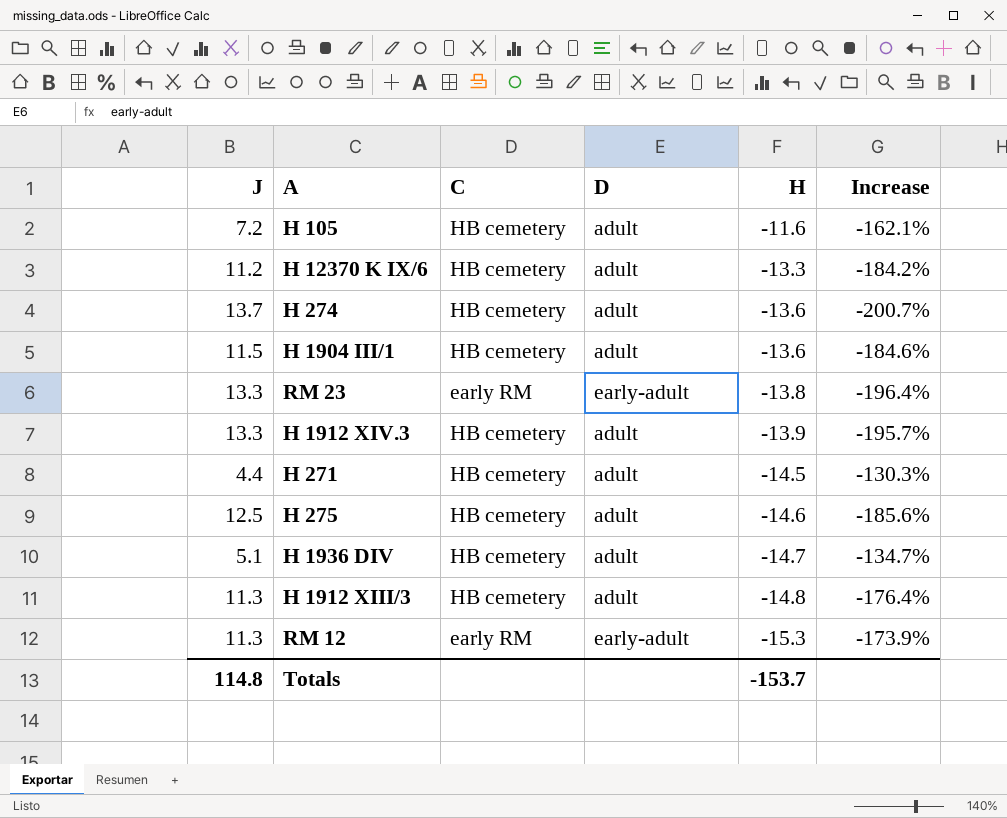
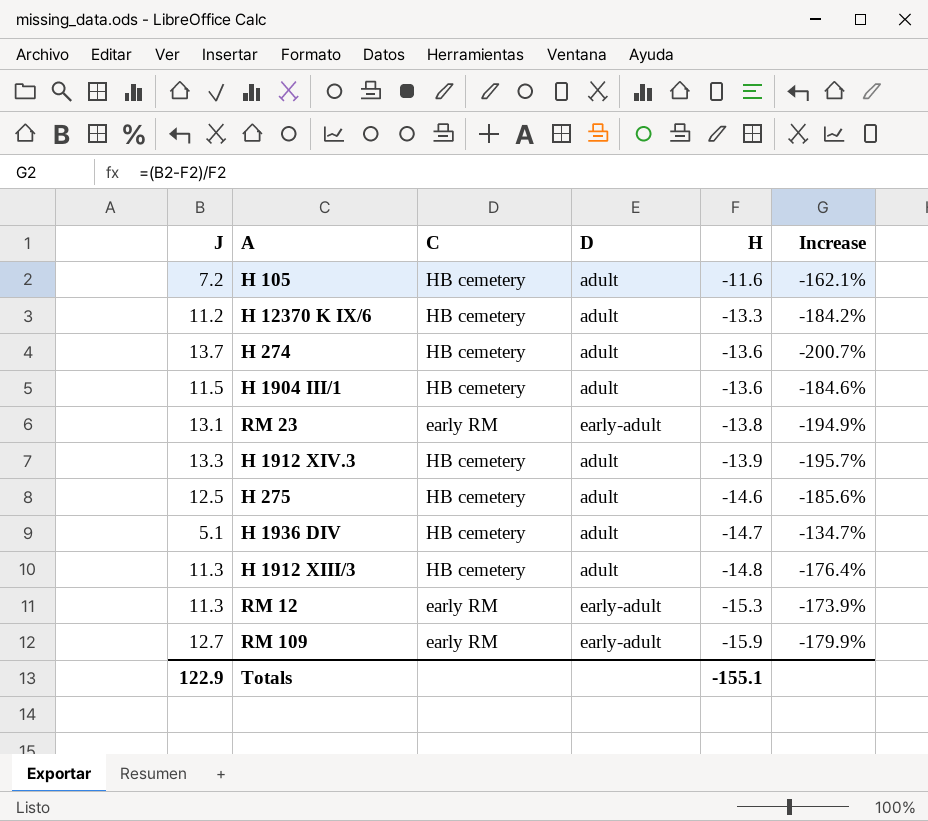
row H 271: 4.4 | HB cemetery | adult | -14.5 | -130.3% -> none
RM 23 | J: 13.3 -> 13.1
RM 23 | Increase: -196.4% -> -194.9%
row RM 109: none -> 12.7 | early RM | early-adult | -15.9 | -179.9%
Totals | J: 114.8 -> 122.9
Totals | H: -153.7 -> -155.1

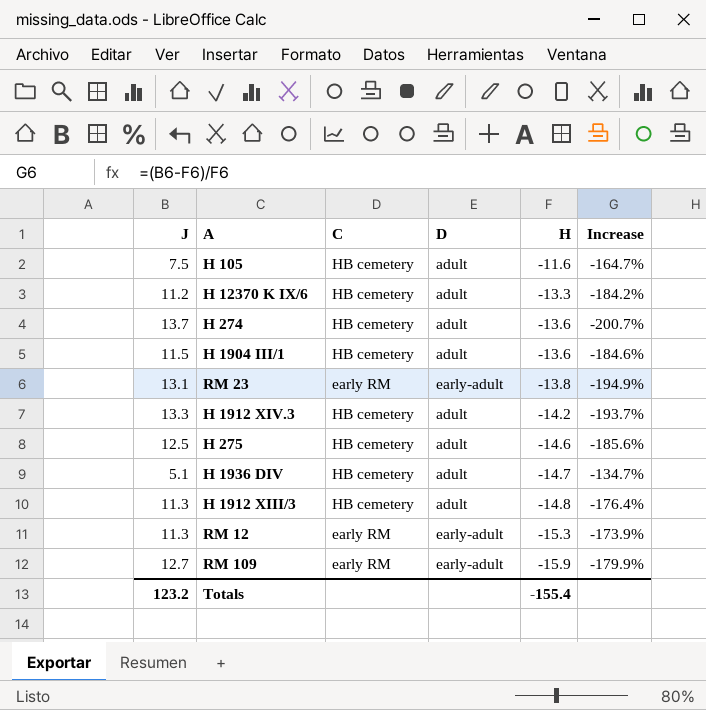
H 105 | J: 7.2 -> 7.5
H 105 | Increase: -162.1% -> -164.7%
H 1912 XIV.3 | H: -13.9 -> -14.2
H 1912 XIV.3 | Increase: -195.7% -> -193.7%
Totals | J: 122.9 -> 123.2
Totals | H: -155.1 -> -155.4

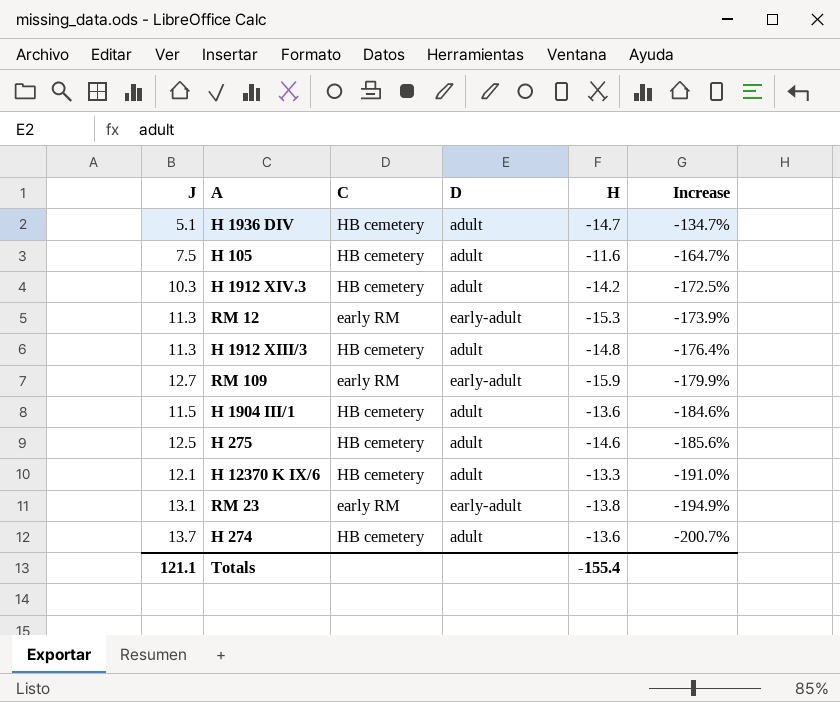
row order: H descending -> Increase descending
H 1912 XIV.3 | J: 13.3 -> 10.3
H 1912 XIV.3 | Increase: -193.7% -> -172.5%
H 12370 K IX/6 | J: 11.2 -> 12.1
H 12370 K IX/6 | Increase: -184.2% -> -191.0%
Totals | J: 123.2 -> 121.1

